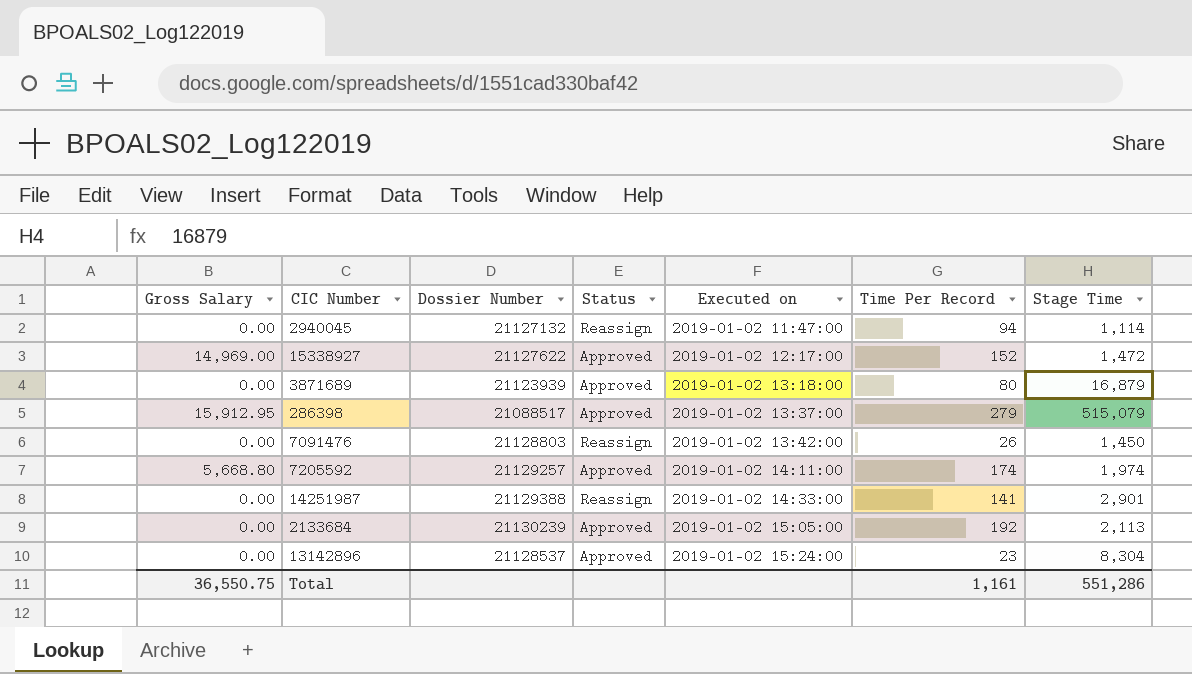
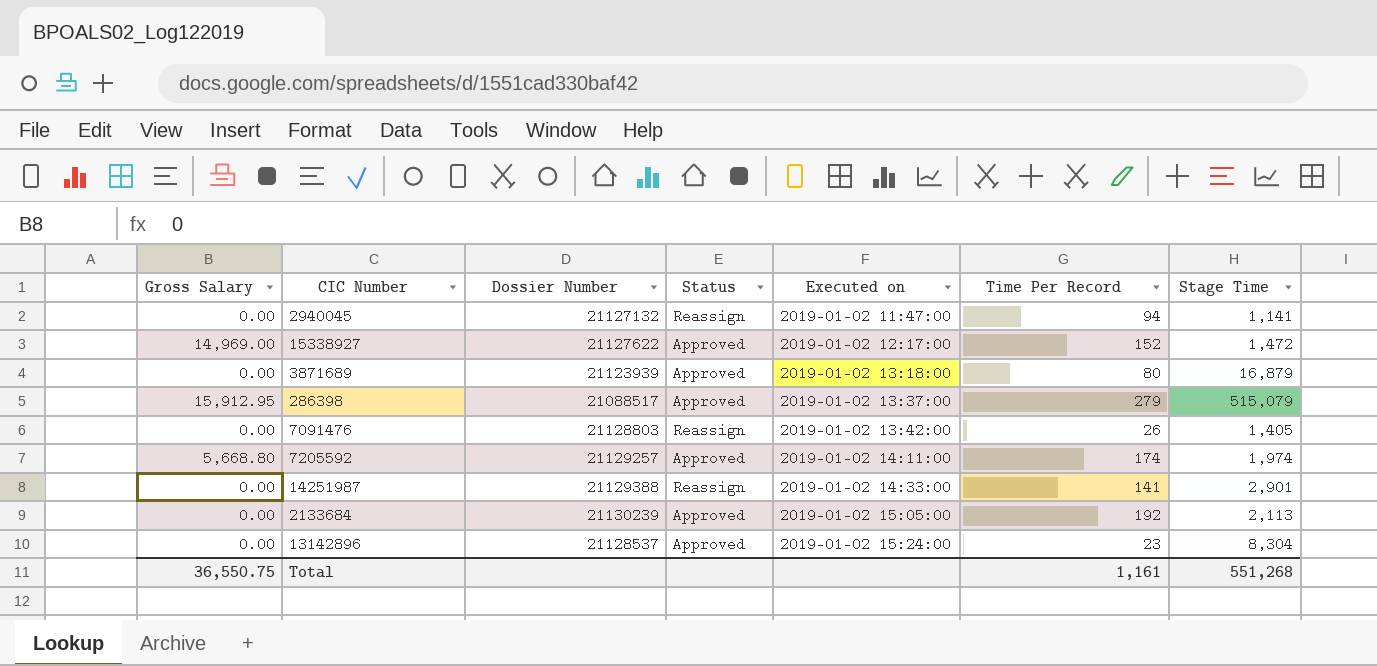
2940045 | Stage Time: 1,114 -> 1,141
7091476 | Stage Time: 1,450 -> 1,405
Total | Stage Time: 551,286 -> 551,268

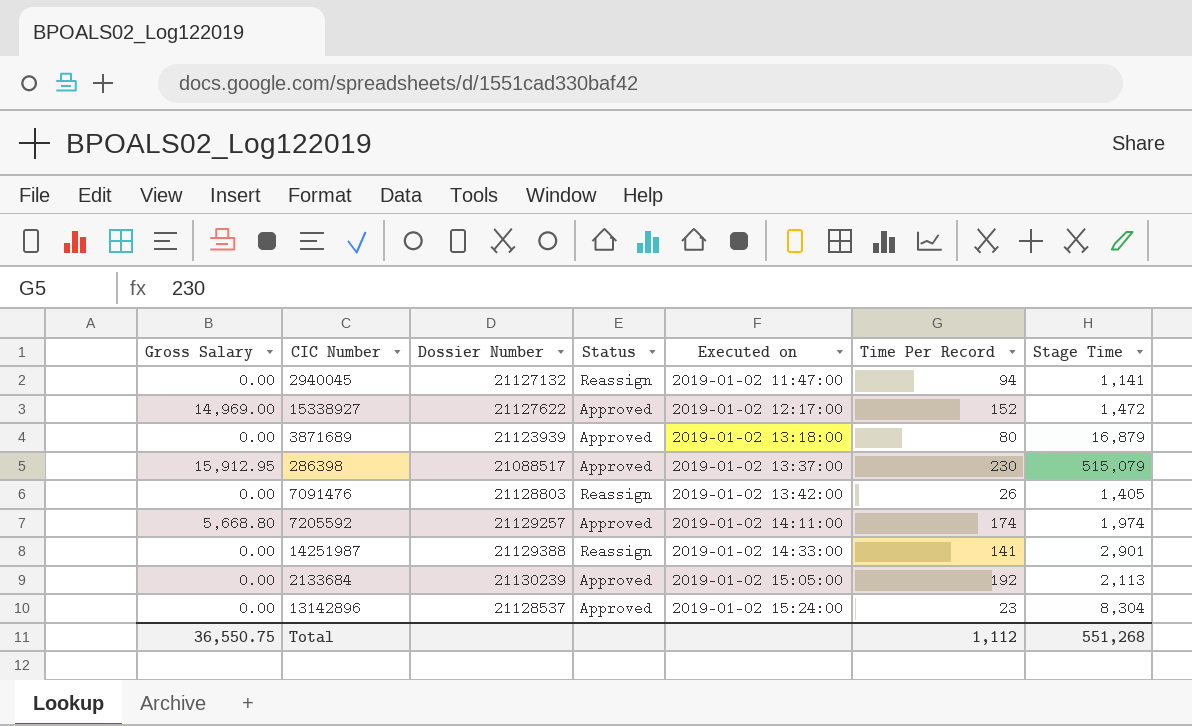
286398 | Time Per Record: 279 -> 230
Total | Time Per Record: 1,161 -> 1,112

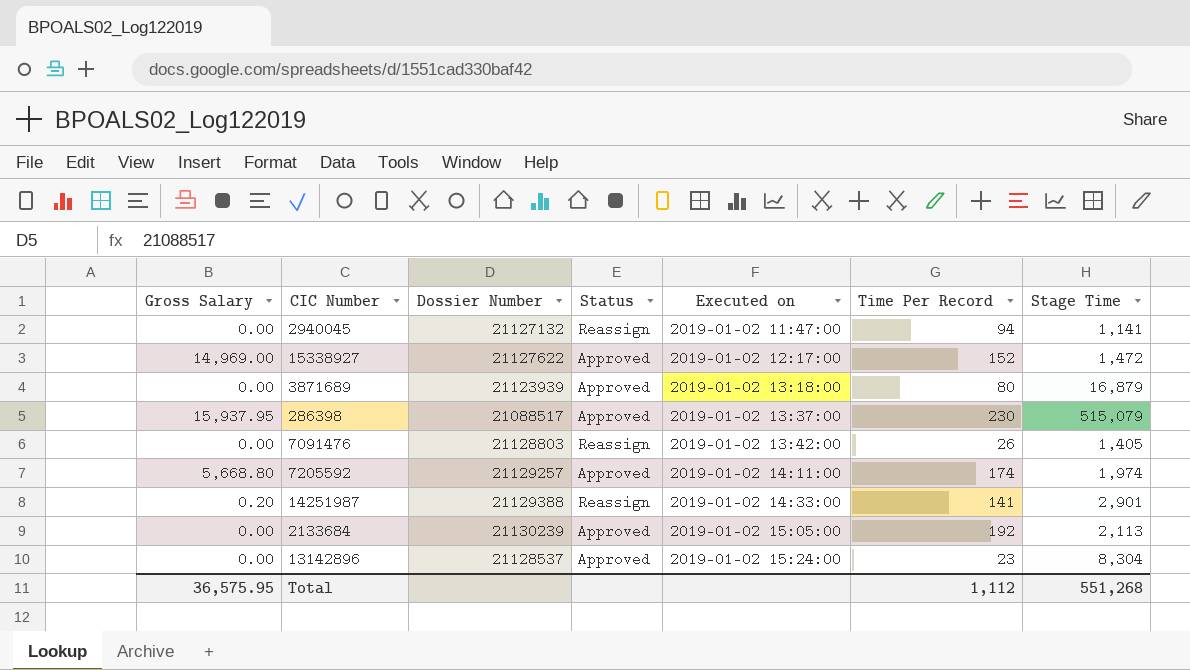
286398 | Gross Salary: 15,912.95 -> 15,937.95
14251987 | Gross Salary: 0.00 -> 0.20
Total | Gross Salary: 36,550.75 -> 36,575.95

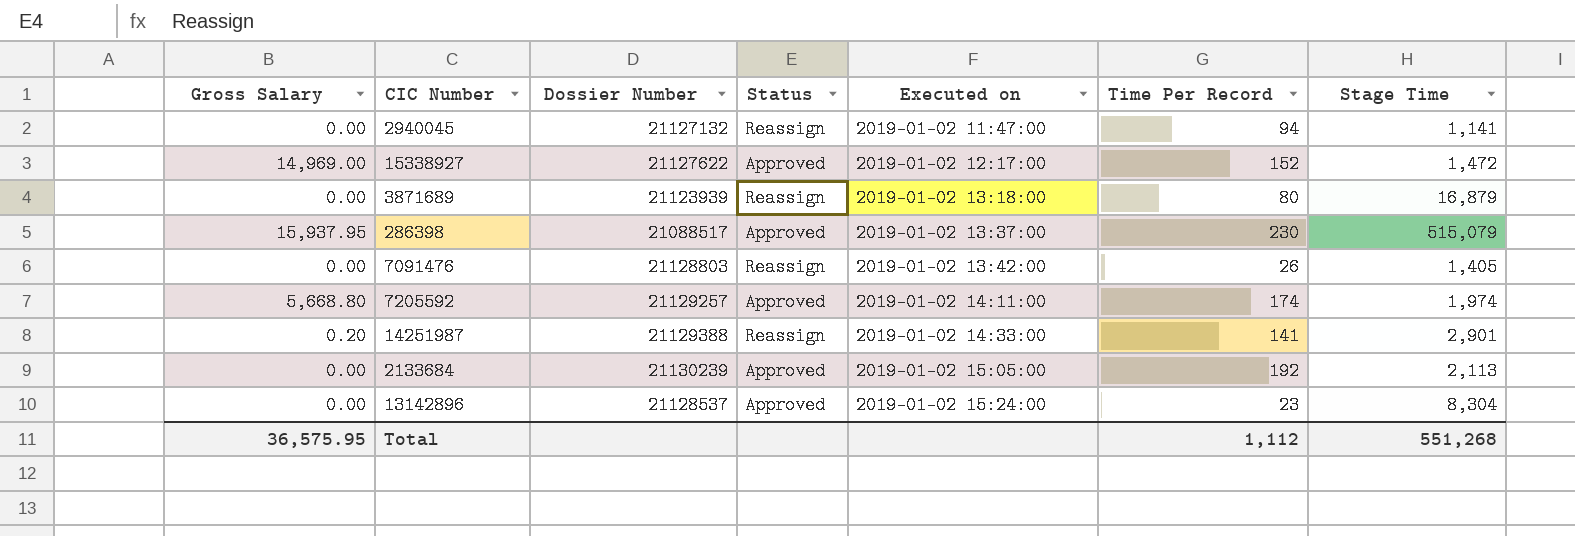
3871689 | Status: Approved -> Reassign

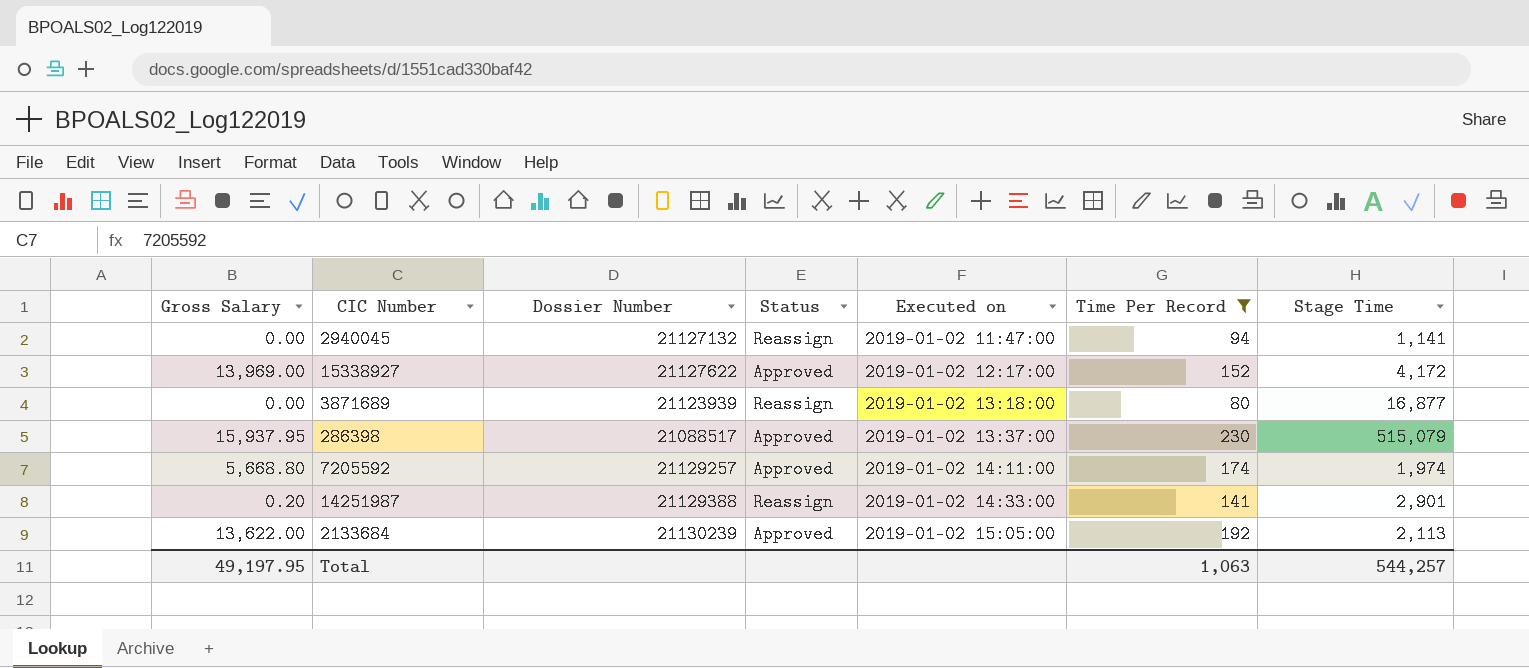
filter: none -> Time Per Record >= 80
15338927 | Gross Salary: 14,969.00 -> 13,969.00
15338927 | Stage Time: 1,472 -> 4,172
3871689 | Stage Time: 16,879 -> 16,877
2133684 | Gross Salary: 0.00 -> 13,622.00
Total | Gross Salary: 36,575.95 -> 49,197.95
Total | Time Per Record: 1,112 -> 1,063
Total | Stage Time: 551,268 -> 544,257

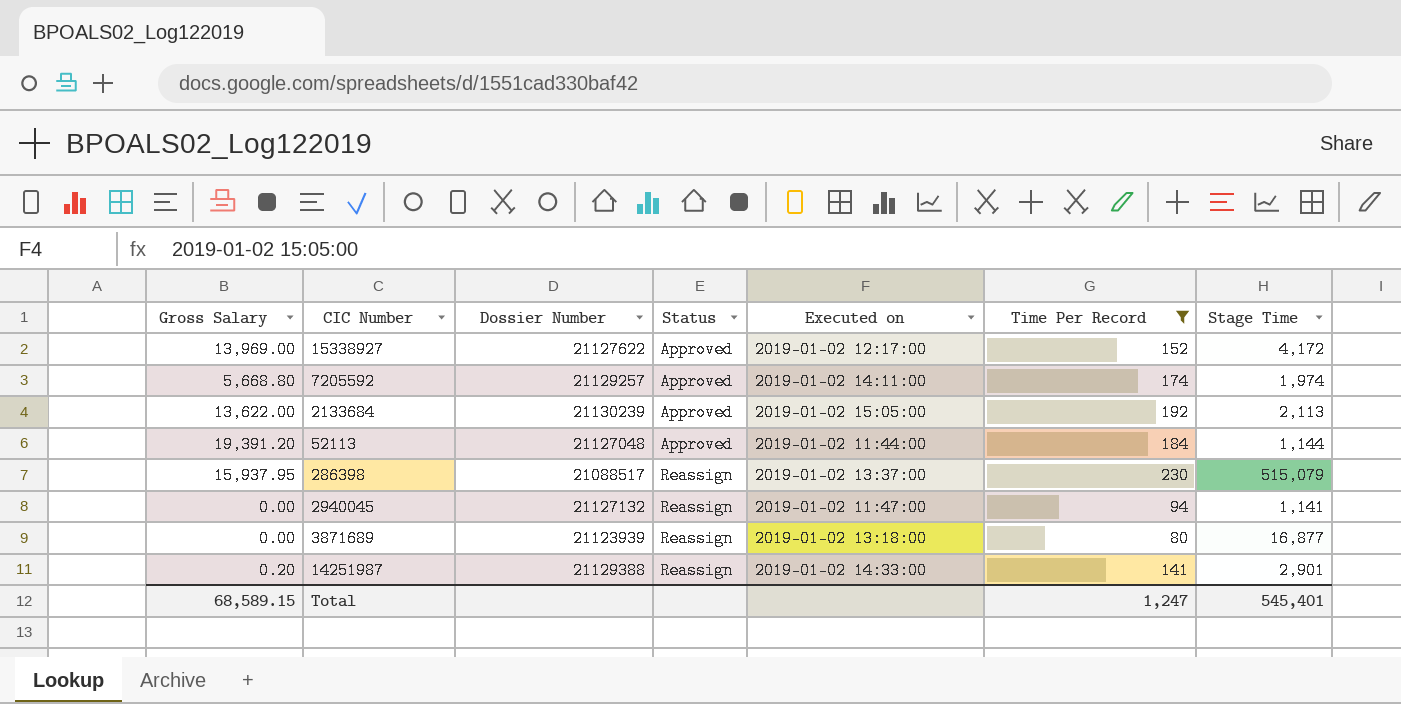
row order: Executed on ascending -> Status ascending
row 52113: none -> 19,391.20 | 21127048 | Approved | 2019-01-02 11:44:00 | 184 | 1,144
286398 | Status: Approved -> Reassign
Total | Gross Salary: 49,197.95 -> 68,589.15
Total | Time Per Record: 1,063 -> 1,247
Total | Stage Time: 544,257 -> 545,401

